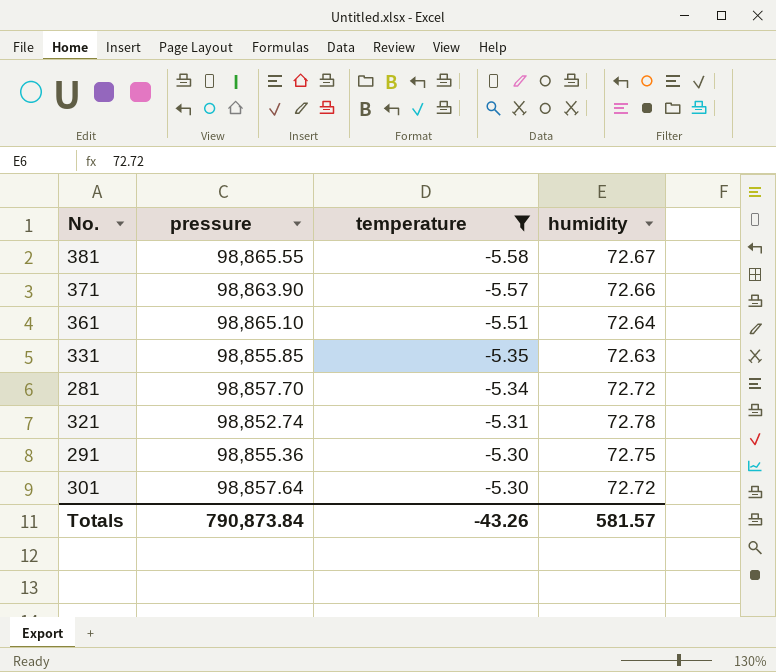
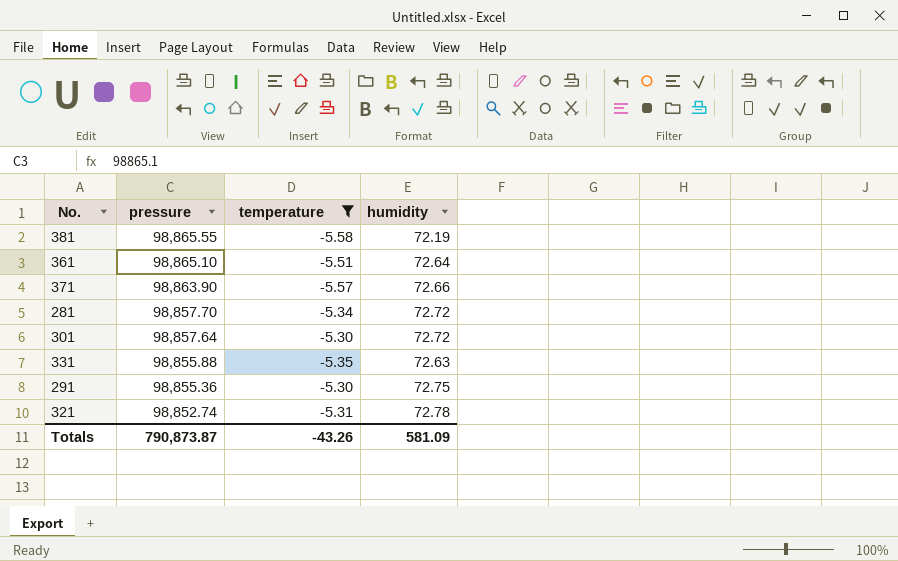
row order: temperature ascending -> pressure descending
381 | humidity: 72.67 -> 72.19
331 | pressure: 98,855.85 -> 98,855.88
Totals | pressure: 790,873.84 -> 790,873.87
Totals | humidity: 581.57 -> 581.09

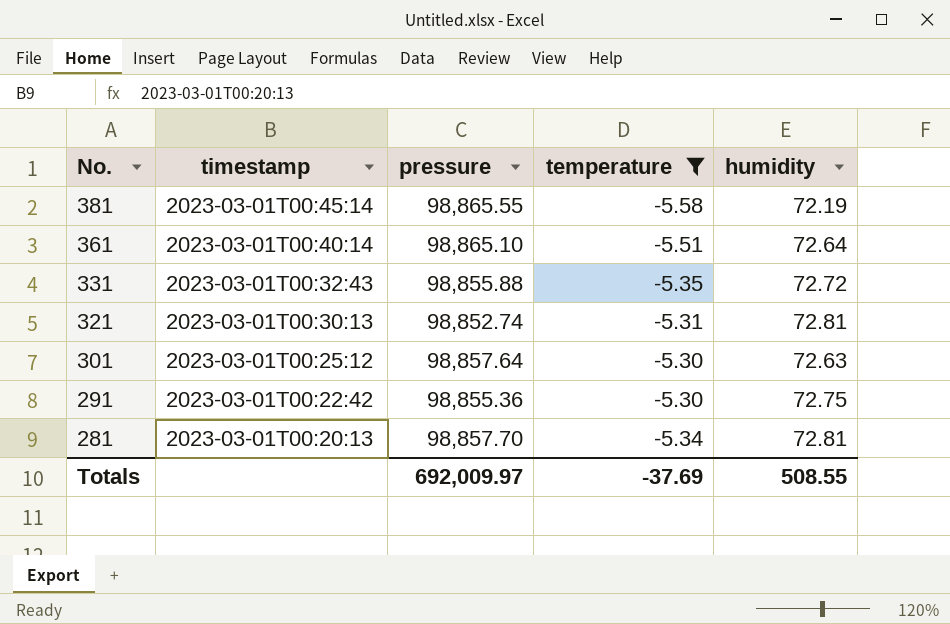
row order: pressure descending -> No. descending
column timestamp | position: none -> 2
row 371: 98,863.90 | -5.57 | 72.66 -> none
331 | humidity: 72.63 -> 72.72
321 | humidity: 72.78 -> 72.81
301 | humidity: 72.72 -> 72.63
281 | humidity: 72.72 -> 72.81
Totals | pressure: 790,873.87 -> 692,009.97
Totals | temperature: -43.26 -> -37.69
Totals | humidity: 581.09 -> 508.55

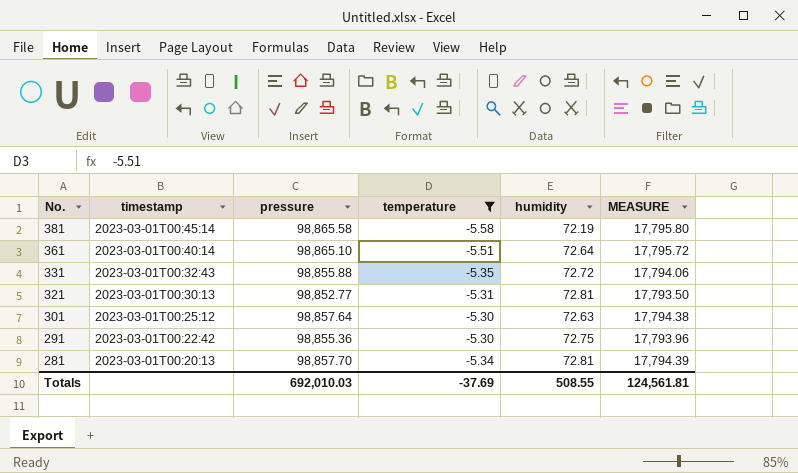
column MEASURE | formula: none -> [pressure] * 0.18
381 | pressure: 98,865.55 -> 98,865.58
321 | pressure: 98,852.74 -> 98,852.77
Totals | pressure: 692,009.97 -> 692,010.03

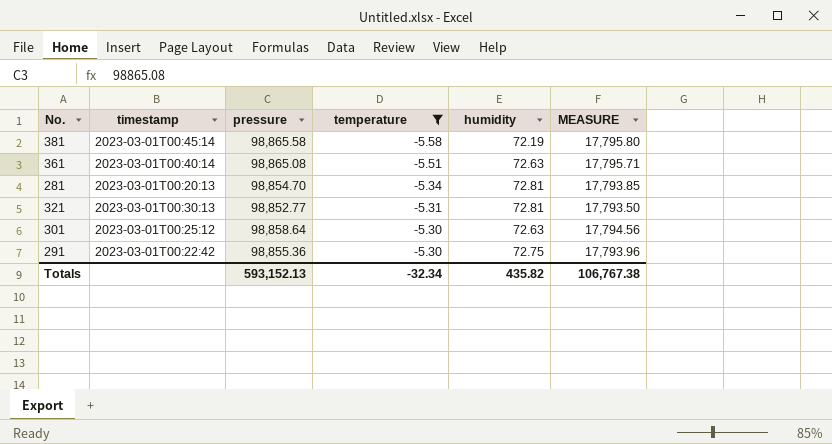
row order: No. descending -> temperature ascending
row 331: 2023-03-01T00:32:43 | 98,855.88 | -5.35 | 72.72 | 17,794.06 -> none
361 | pressure: 98,865.10 -> 98,865.08
361 | humidity: 72.64 -> 72.63
361 | MEASURE: 17,795.72 -> 17,795.71
281 | pressure: 98,857.70 -> 98,854.70
281 | MEASURE: 17,794.39 -> 17,793.85
301 | pressure: 98,857.64 -> 98,858.64
301 | MEASURE: 17,794.38 -> 17,794.56
Totals | pressure: 692,010.03 -> 593,152.13
Totals | temperature: -37.69 -> -32.34
Totals | humidity: 508.55 -> 435.82
Totals | MEASURE: 124,561.81 -> 106,767.38

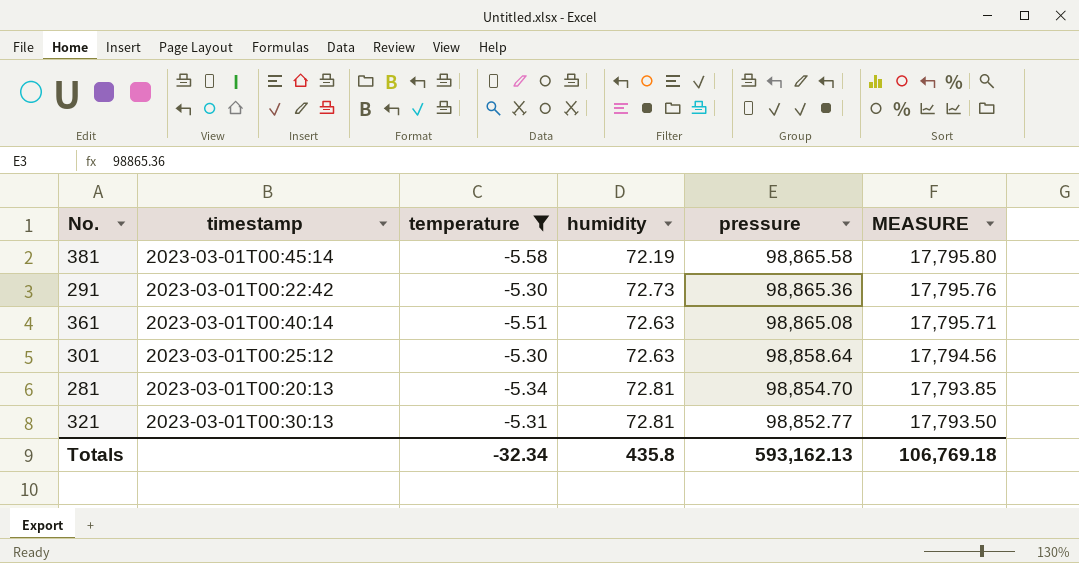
row order: temperature ascending -> pressure descending
column pressure | position: 3 -> 5
291 | humidity: 72.75 -> 72.73
291 | pressure: 98,855.36 -> 98,865.36
291 | MEASURE: 17,793.96 -> 17,795.76
Totals | humidity: 435.82 -> 435.8
Totals | pressure: 593,152.13 -> 593,162.13
Totals | MEASURE: 106,767.38 -> 106,769.18

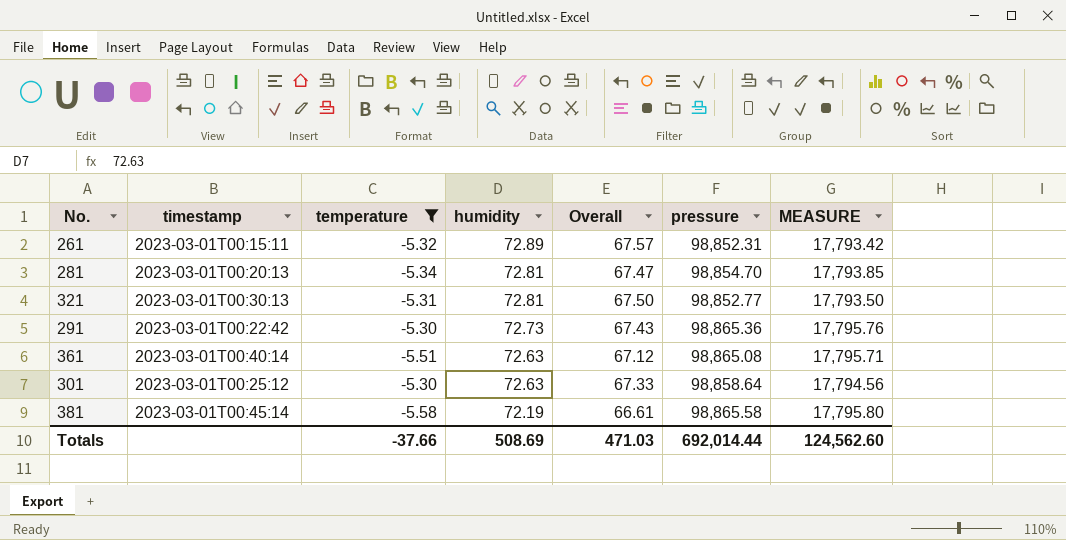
row order: pressure descending -> humidity descending
column Overall | formula: none -> [temperature] + [humidity]
row 261: none -> 2023-03-01T00:15:11 | -5.32 | 72.89 | 67.57 | 98,852.31 | 17,793.42
Totals | temperature: -32.34 -> -37.66
Totals | humidity: 435.8 -> 508.69
Totals | pressure: 593,162.13 -> 692,014.44
Totals | MEASURE: 106,769.18 -> 124,562.60

